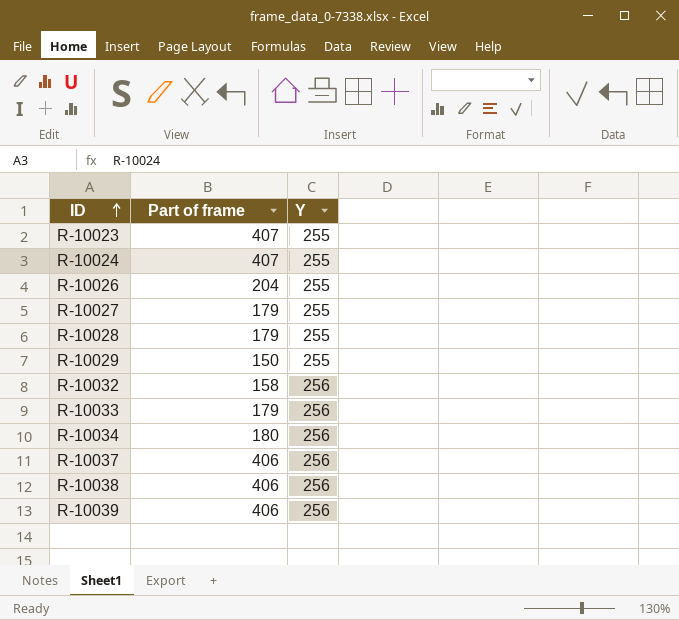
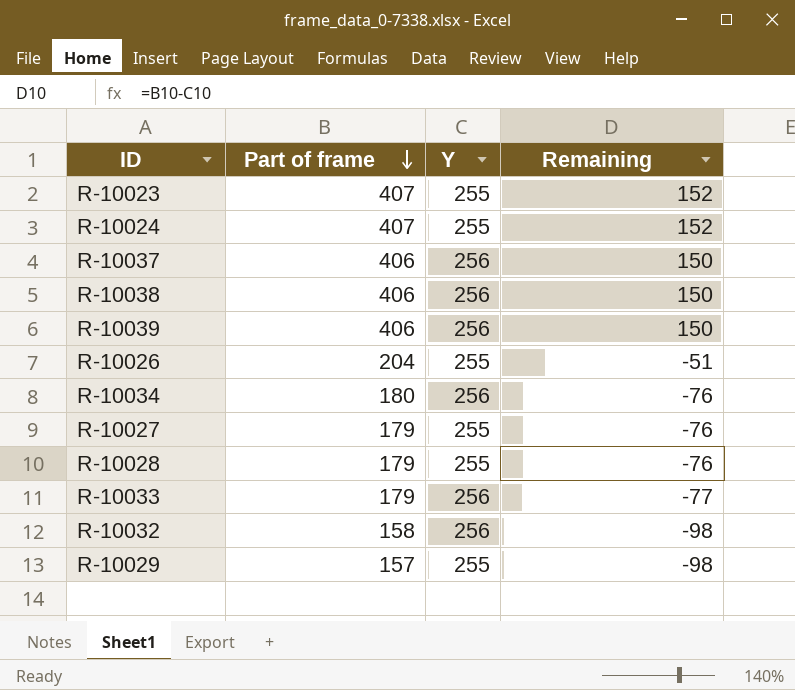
row order: ID ascending -> Part of frame descending
column Remaining | formula: none -> [Part of frame] - [Y]
R-10029 | Part of frame: 150 -> 157

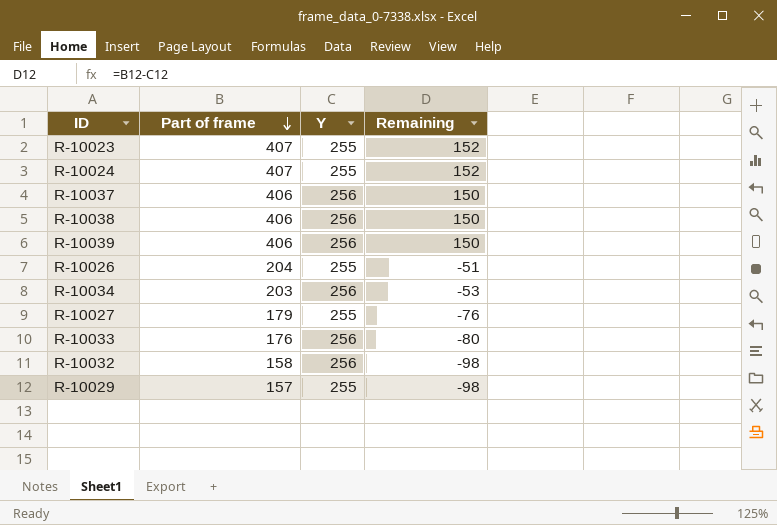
row R-10028: 179 | 255 | -76 -> none
R-10034 | Part of frame: 180 -> 203
R-10034 | Remaining: -76 -> -53
R-10033 | Part of frame: 179 -> 176
R-10033 | Remaining: -77 -> -80

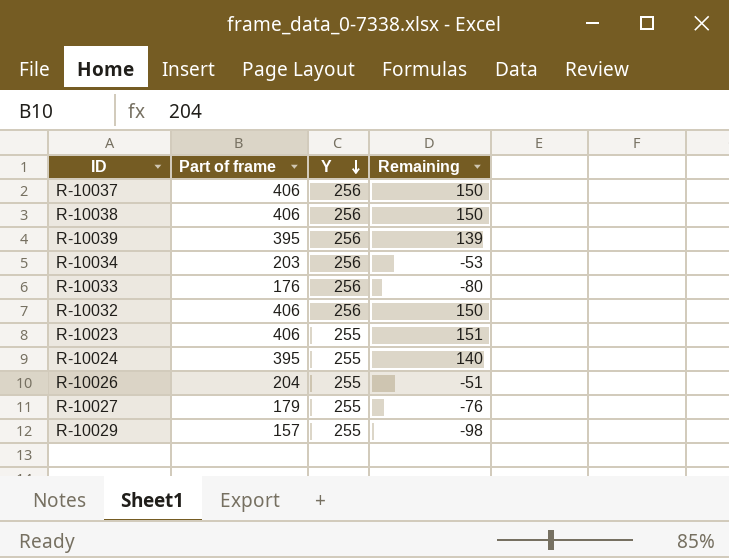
row order: Part of frame descending -> Y descending
R-10039 | Part of frame: 406 -> 395
R-10039 | Remaining: 150 -> 139
R-10032 | Part of frame: 158 -> 406
R-10032 | Remaining: -98 -> 150
R-10023 | Part of frame: 407 -> 406
R-10023 | Remaining: 152 -> 151
R-10024 | Part of frame: 407 -> 395
R-10024 | Remaining: 152 -> 140

